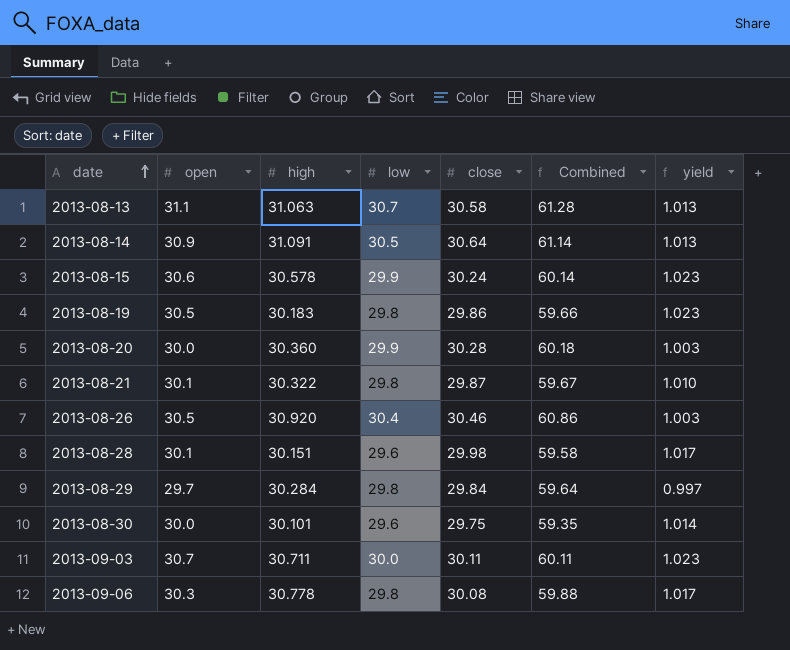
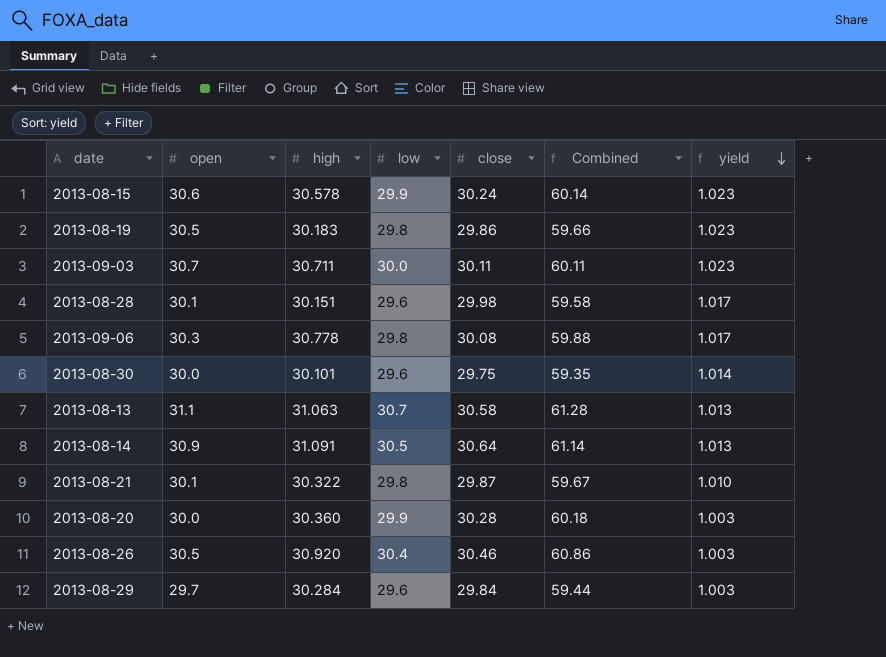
row order: date ascending -> yield descending
2013-08-29 | low: 29.8 -> 29.6
2013-08-29 | Combined: 59.64 -> 59.44
2013-08-29 | yield: 0.997 -> 1.003

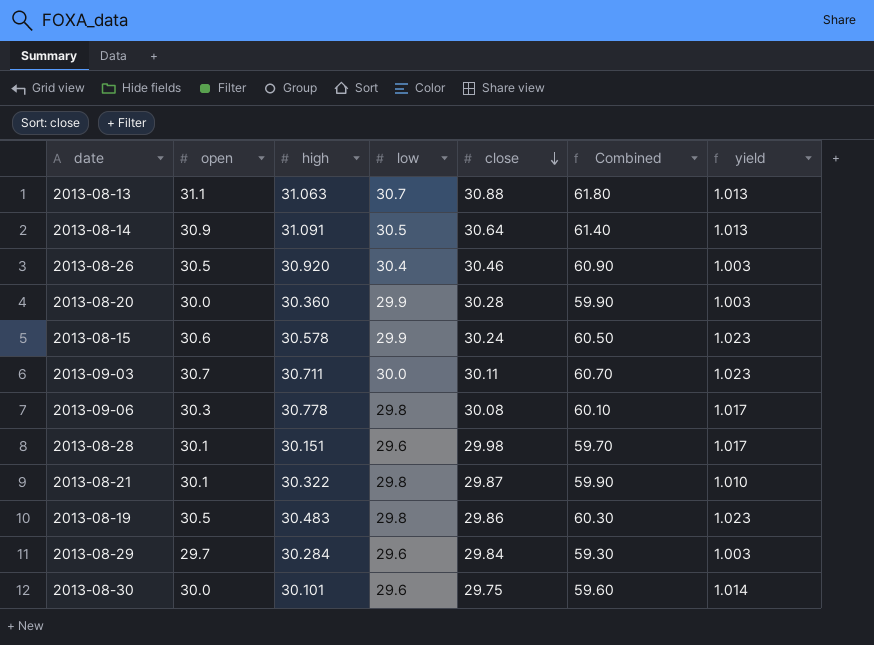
row order: yield descending -> close descending
column Combined | formula: [low] + [close] -> [open] + [low]
2013-08-13 | close: 30.58 -> 30.88
2013-08-19 | high: 30.183 -> 30.483

